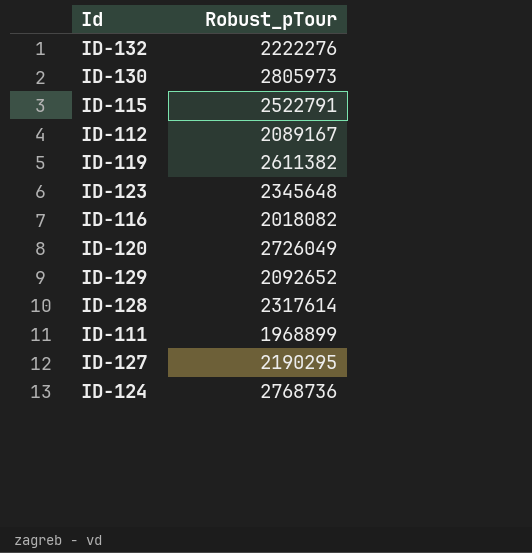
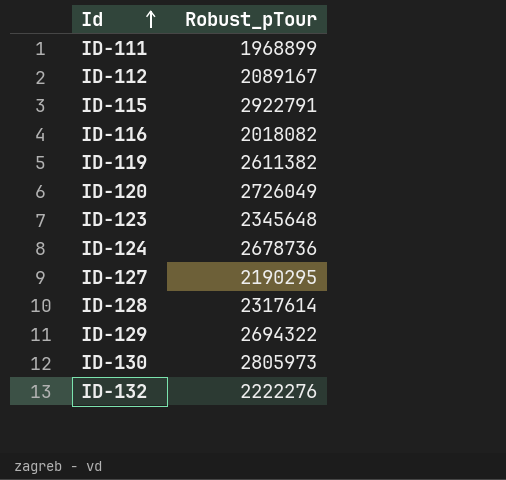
row order: none -> Id ascending
ID-115 | Robust_pTour: 2522791 -> 2922791
ID-124 | Robust_pTour: 2768736 -> 2678736
ID-129 | Robust_pTour: 2092652 -> 2694322

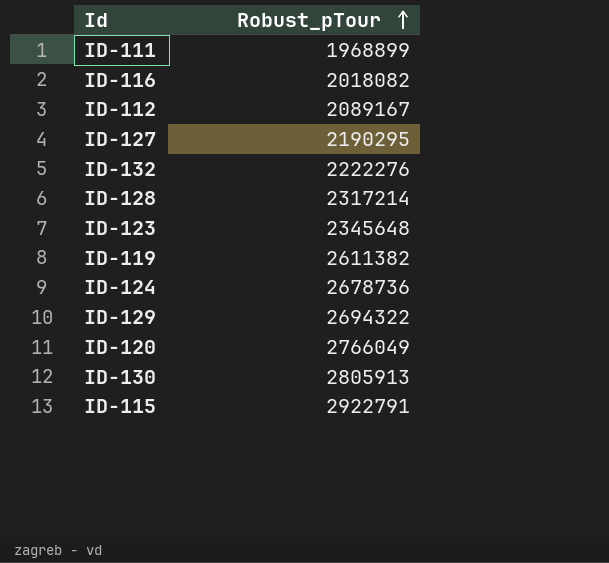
row order: Id ascending -> Robust_pTour ascending
ID-128 | Robust_pTour: 2317614 -> 2317214
ID-120 | Robust_pTour: 2726049 -> 2766049
ID-130 | Robust_pTour: 2805973 -> 2805913

